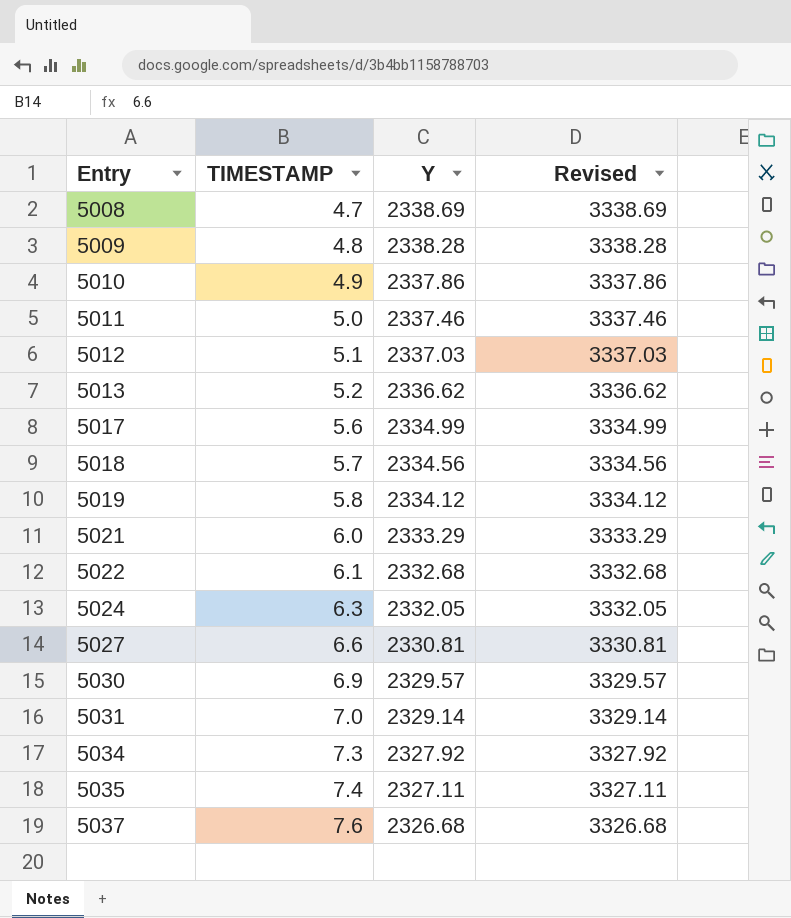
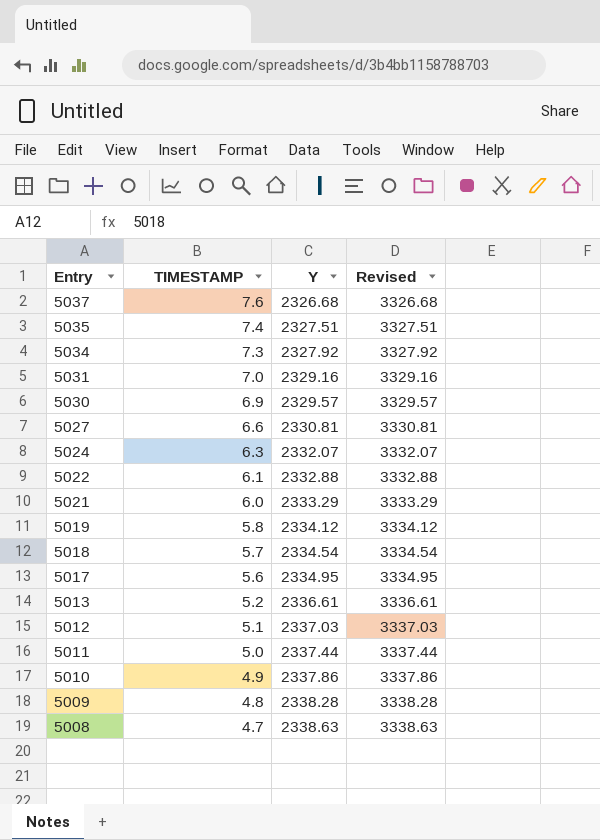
row order: Entry ascending -> Entry descending
5035 | Y: 2327.11 -> 2327.51
5035 | Revised: 3327.11 -> 3327.51
5031 | Y: 2329.14 -> 2329.16
5031 | Revised: 3329.14 -> 3329.16
5024 | Y: 2332.05 -> 2332.07
5024 | Revised: 3332.05 -> 3332.07
5022 | Y: 2332.68 -> 2332.88
5022 | Revised: 3332.68 -> 3332.88
5018 | Y: 2334.56 -> 2334.54
5018 | Revised: 3334.56 -> 3334.54
5017 | Y: 2334.99 -> 2334.95
5017 | Revised: 3334.99 -> 3334.95
5013 | Y: 2336.62 -> 2336.61
5013 | Revised: 3336.62 -> 3336.61
5011 | Y: 2337.46 -> 2337.44
5011 | Revised: 3337.46 -> 3337.44
5008 | Y: 2338.69 -> 2338.63
5008 | Revised: 3338.69 -> 3338.63

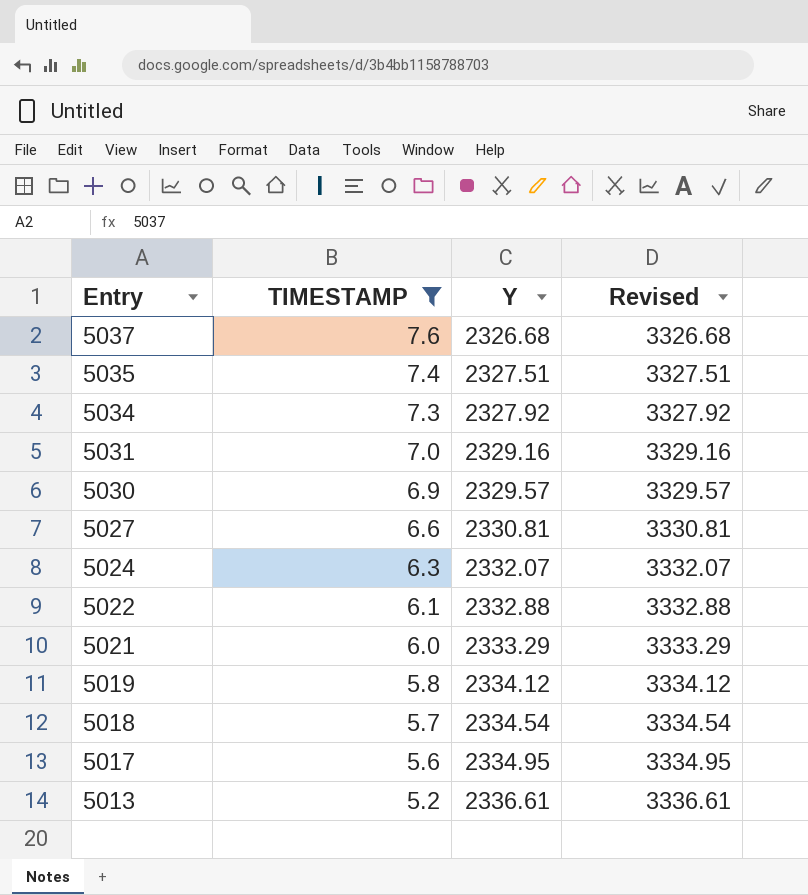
filter: none -> TIMESTAMP >= 5.2

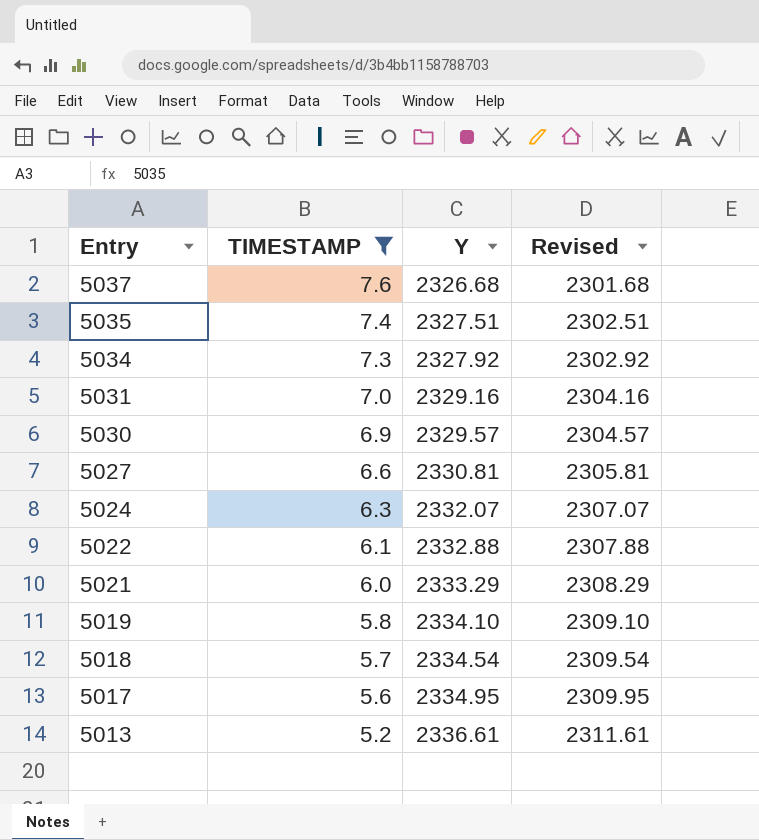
column Revised | formula: [Y] + 1000 -> [Y] - 25
5019 | Y: 2334.12 -> 2334.10

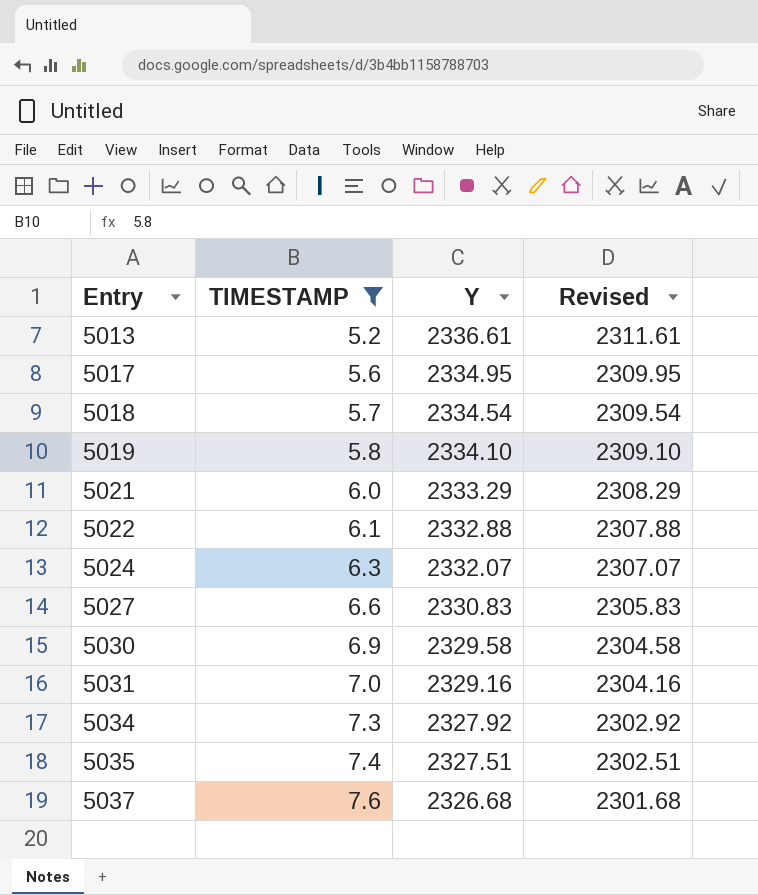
row order: Entry descending -> Entry ascending
5027 | Y: 2330.81 -> 2330.83
5027 | Revised: 2305.81 -> 2305.83
5030 | Y: 2329.57 -> 2329.58
5030 | Revised: 2304.57 -> 2304.58

